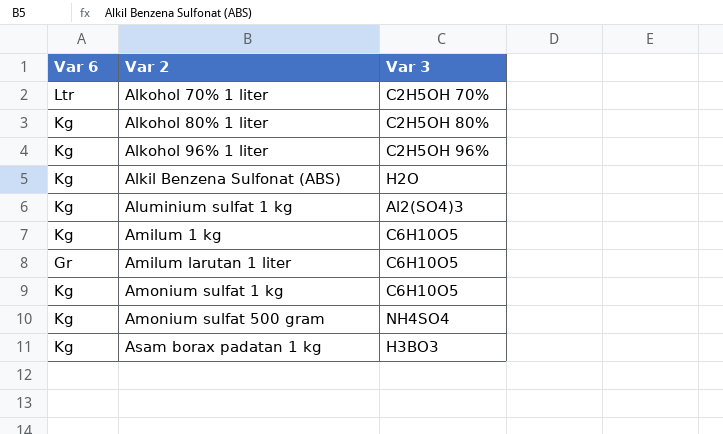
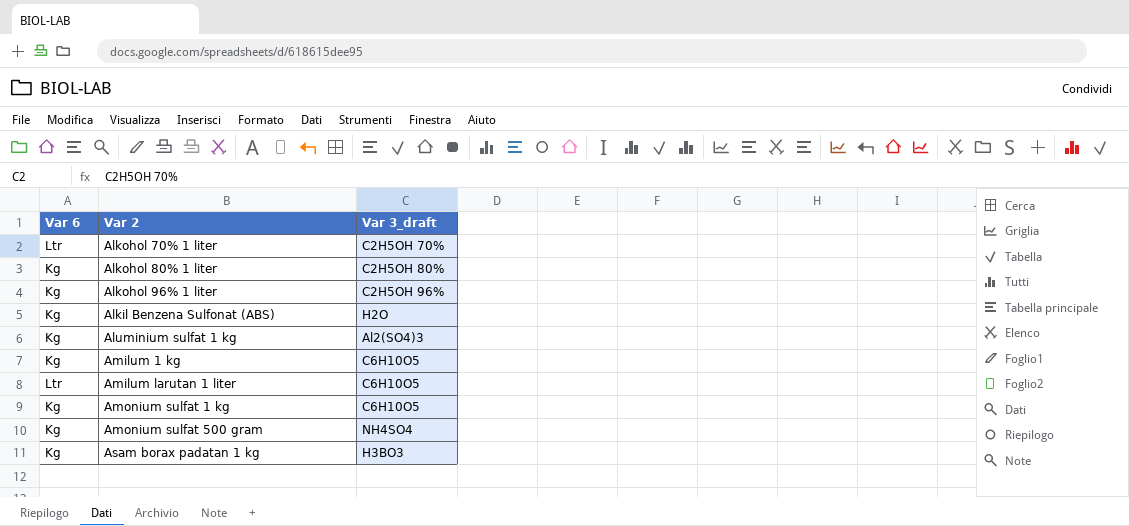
column name: Var 3 -> Var 3_draft
Amilum larutan 1 liter | Var 6: Gr -> Ltr

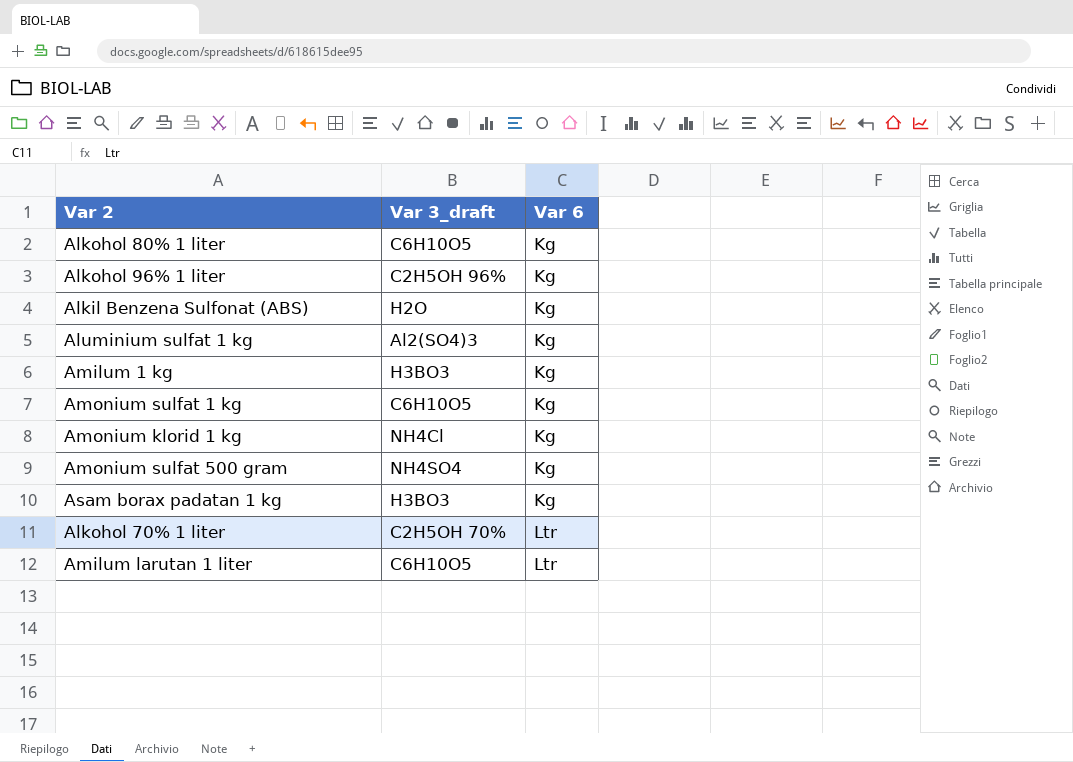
row order: none -> Var 6 ascending
column Var 6 | position: 1 -> 3
Alkohol 80% 1 liter | Var 3_draft: C2H5OH 80% -> C6H10O5
Amilum 1 kg | Var 3_draft: C6H10O5 -> H3BO3
row Amonium klorid 1 kg: none -> NH4Cl | Kg

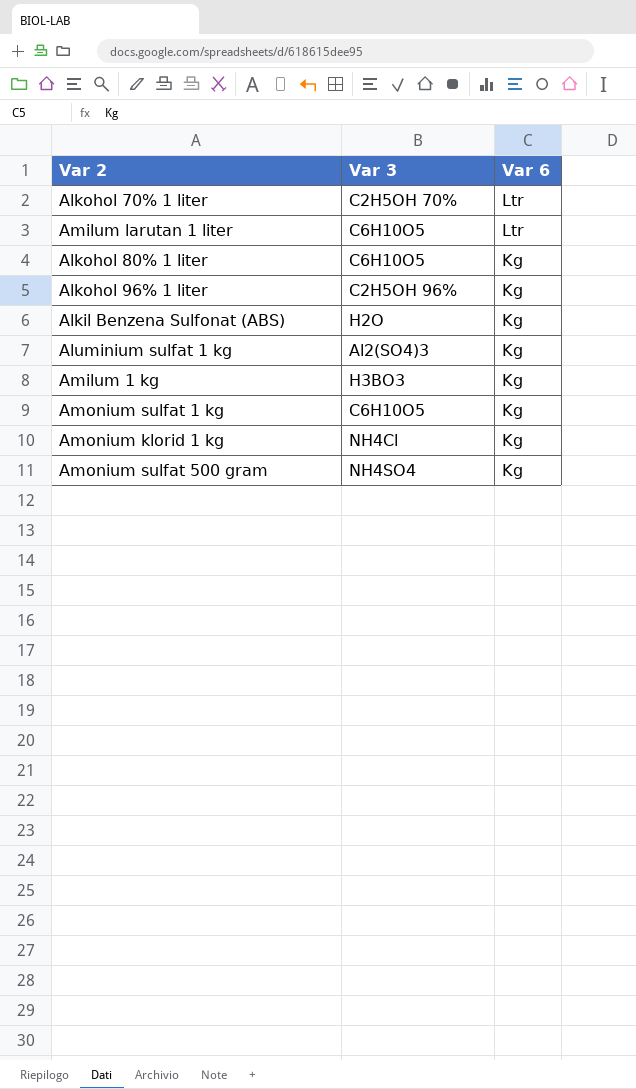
row order: Var 6 ascending -> Var 6 descending
column name: Var 3_draft -> Var 3
row Asam borax padatan 1 kg: H3BO3 | Kg -> none

